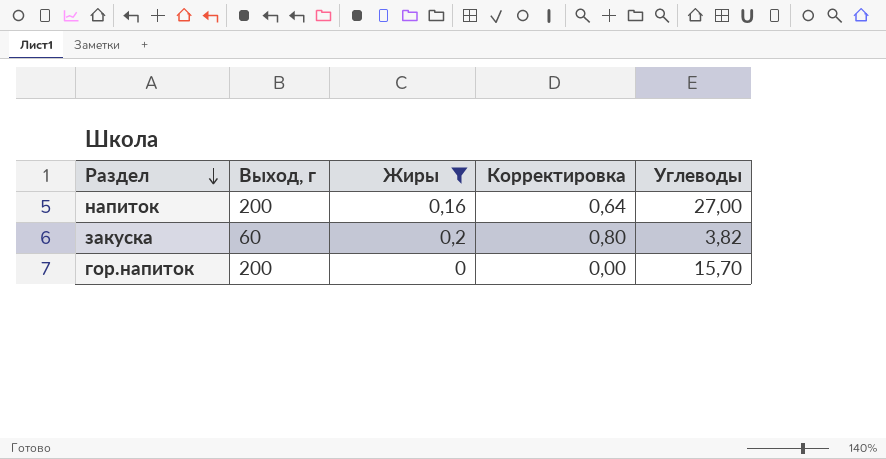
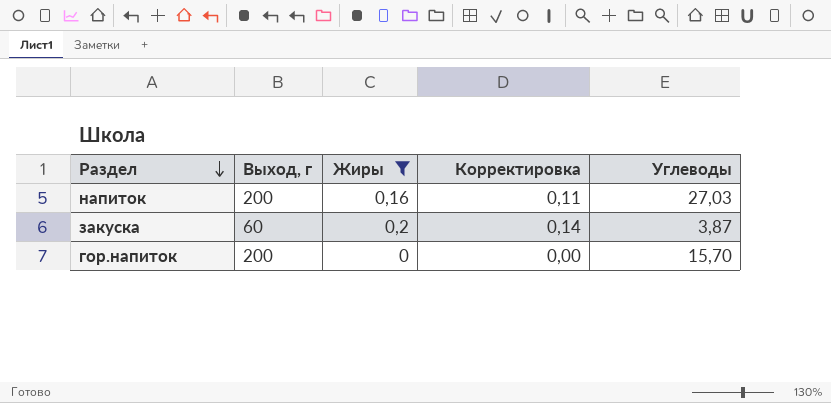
column Корректировка | formula: [Жиры] * 4 -> [Жиры] * 0,7
напиток | Углеводы: 27,00 -> 27,03
закуска | Углеводы: 3,82 -> 3,87

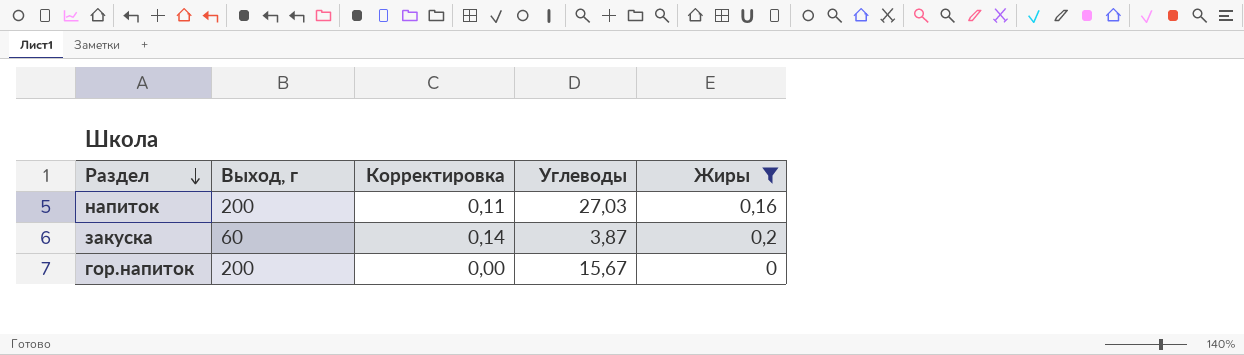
column Жиры | position: 3 -> 5
гор.напиток | Углеводы: 15,70 -> 15,67

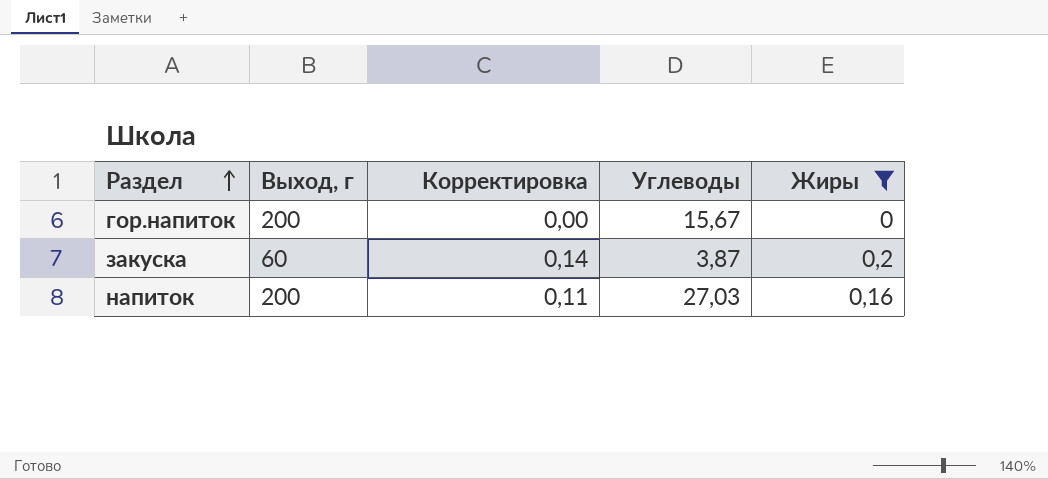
row order: Раздел descending -> Раздел ascending

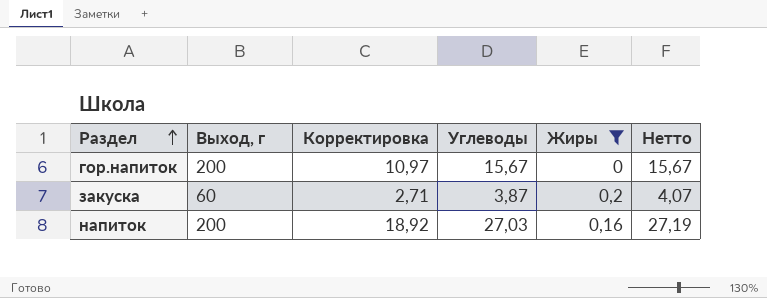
column Корректировка | formula: [Жиры] * 0,7 -> [Углеводы] * 0,7
column Нетто | formula: none -> [Углеводы] + [Жиры]

